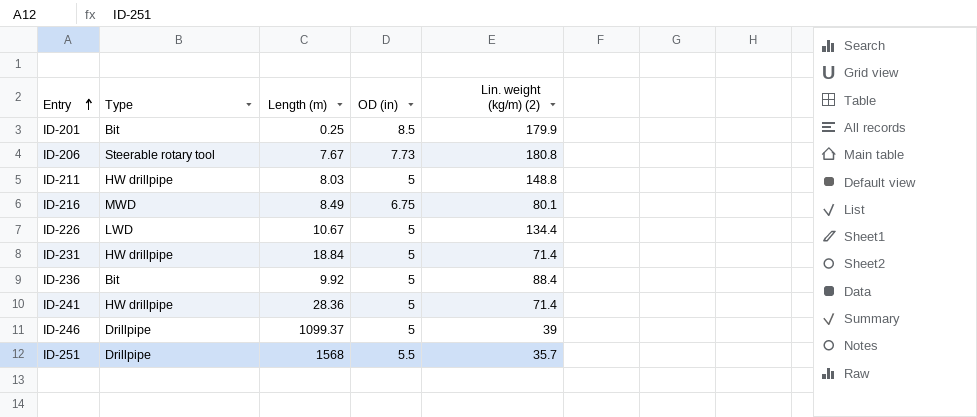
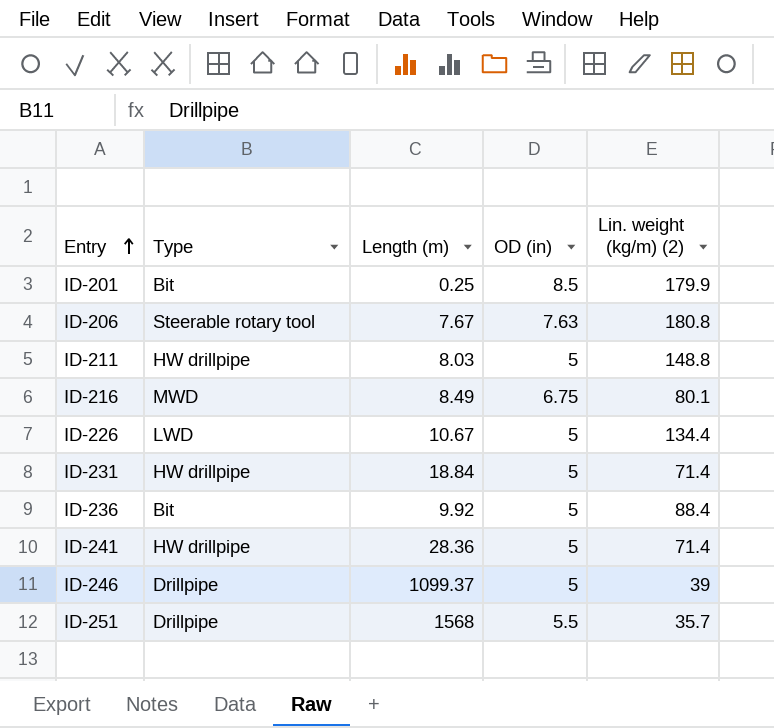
ID-206 | OD (in): 7.73 -> 7.63

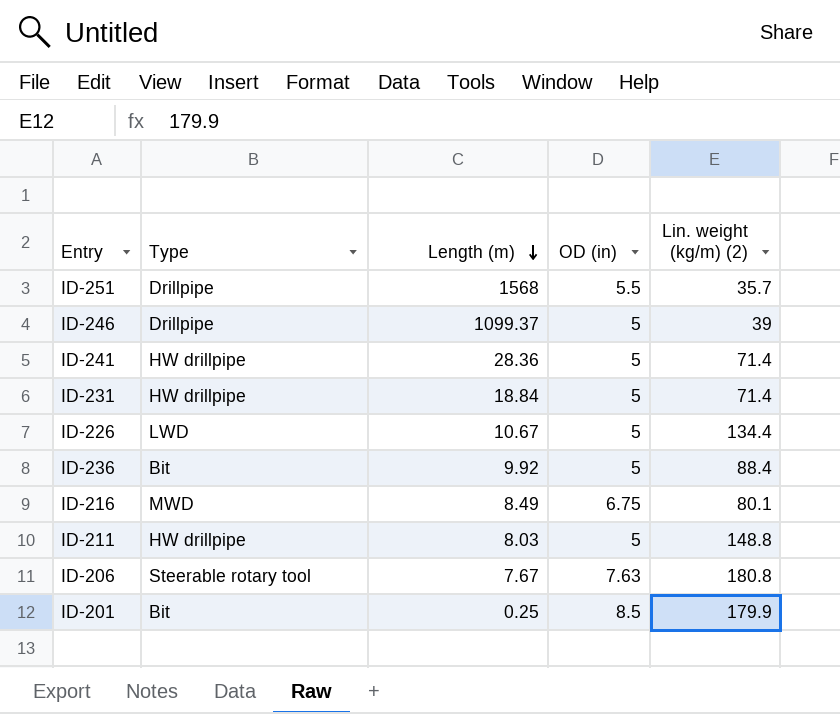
row order: Entry ascending -> Length (m) descending

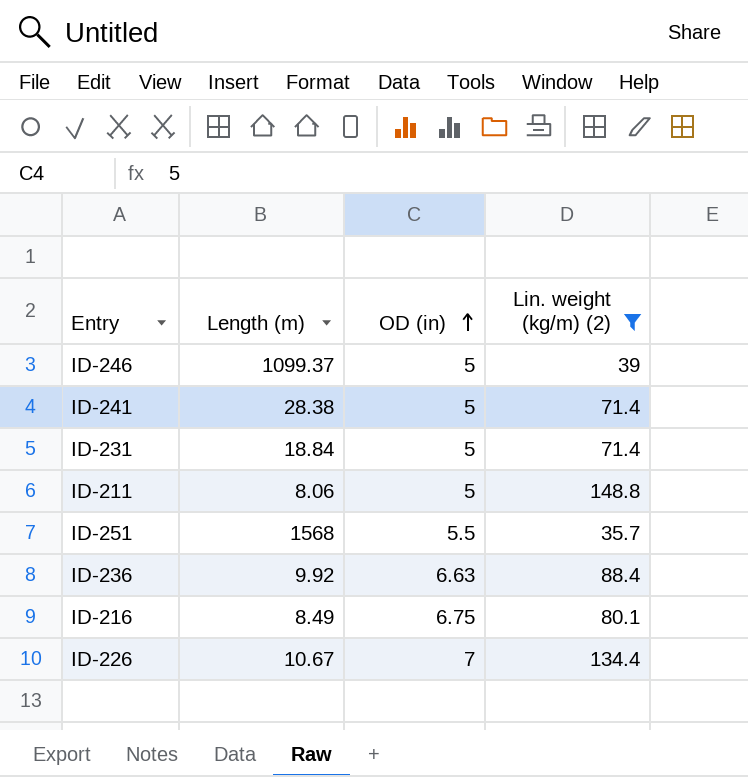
filter: none -> Lin. weight (kg/m) (2) <= 148.8
row order: Length (m) descending -> OD (in) ascending
column Type | position: 2 -> none
ID-241 | Length (m): 28.36 -> 28.38
ID-211 | Length (m): 8.03 -> 8.06
ID-236 | OD (in): 5 -> 6.63
ID-226 | OD (in): 5 -> 7

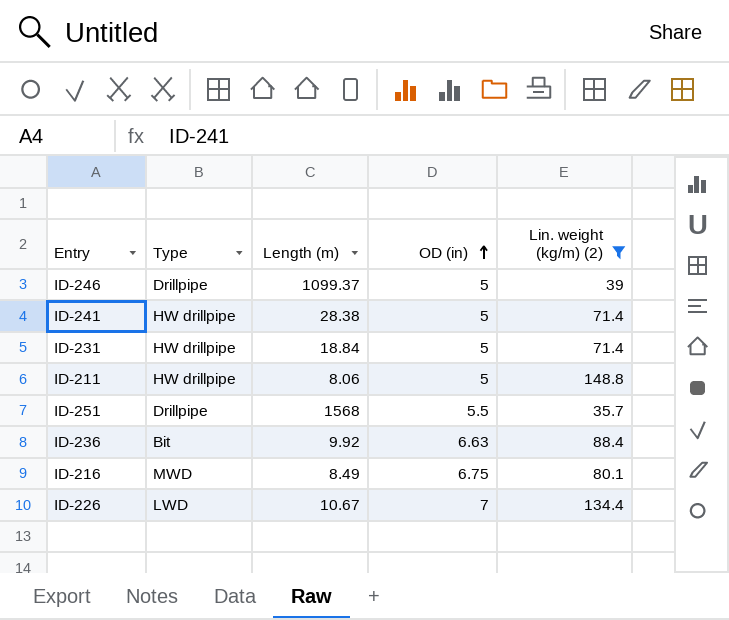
column Type | position: none -> 2

